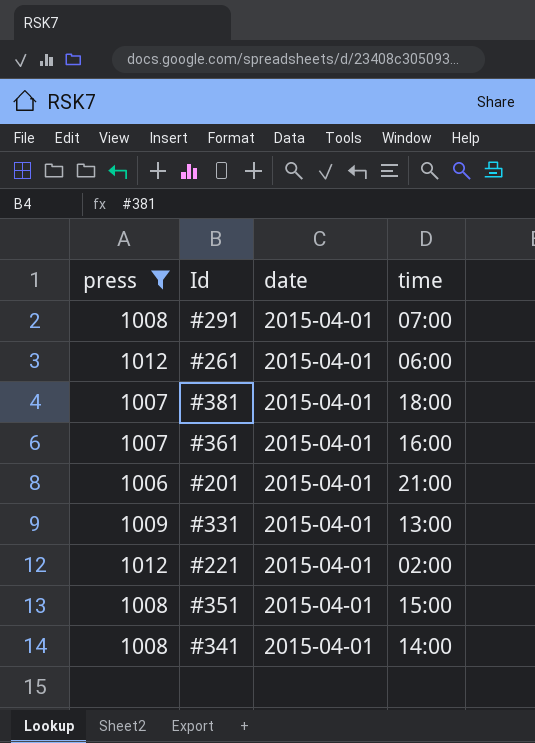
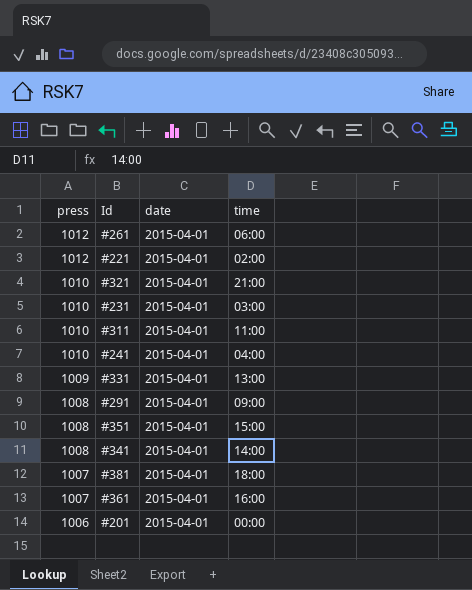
filter: press != 1010 -> none
row order: none -> press descending
#291 | time: 07:00 -> 09:00
#201 | time: 21:00 -> 00:00

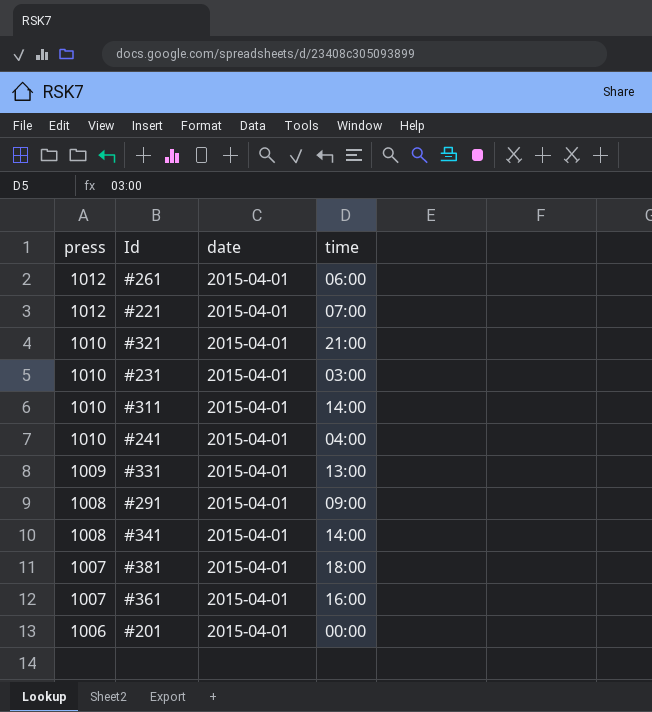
row #351: 1008 | 2015-04-01 | 15:00 -> none
#221 | time: 02:00 -> 07:00
#311 | time: 11:00 -> 14:00

